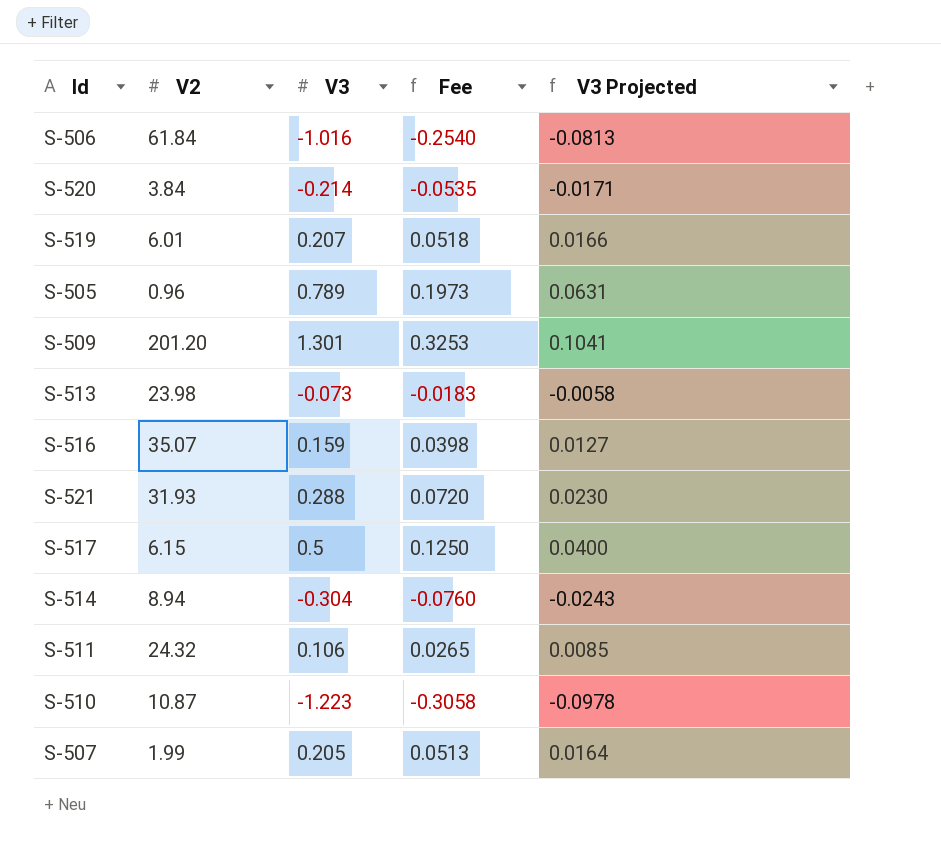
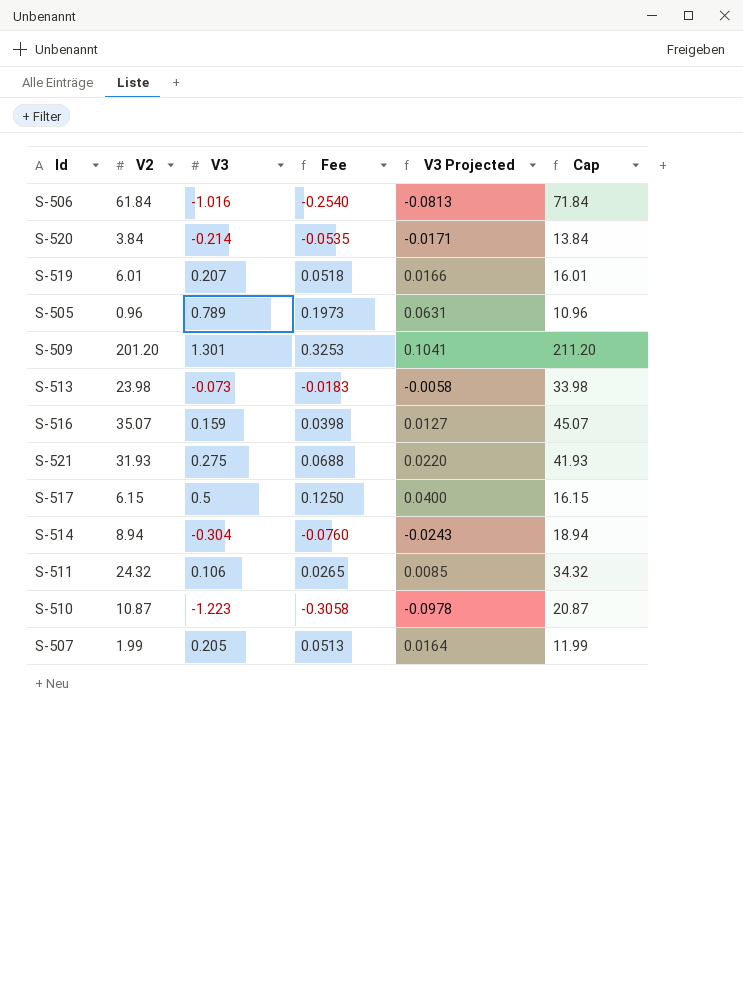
column Cap | formula: none -> [V2] + 10
S-521 | V3: 0.288 -> 0.275
S-521 | Fee: 0.0720 -> 0.0688
S-521 | V3 Projected: 0.0230 -> 0.0220

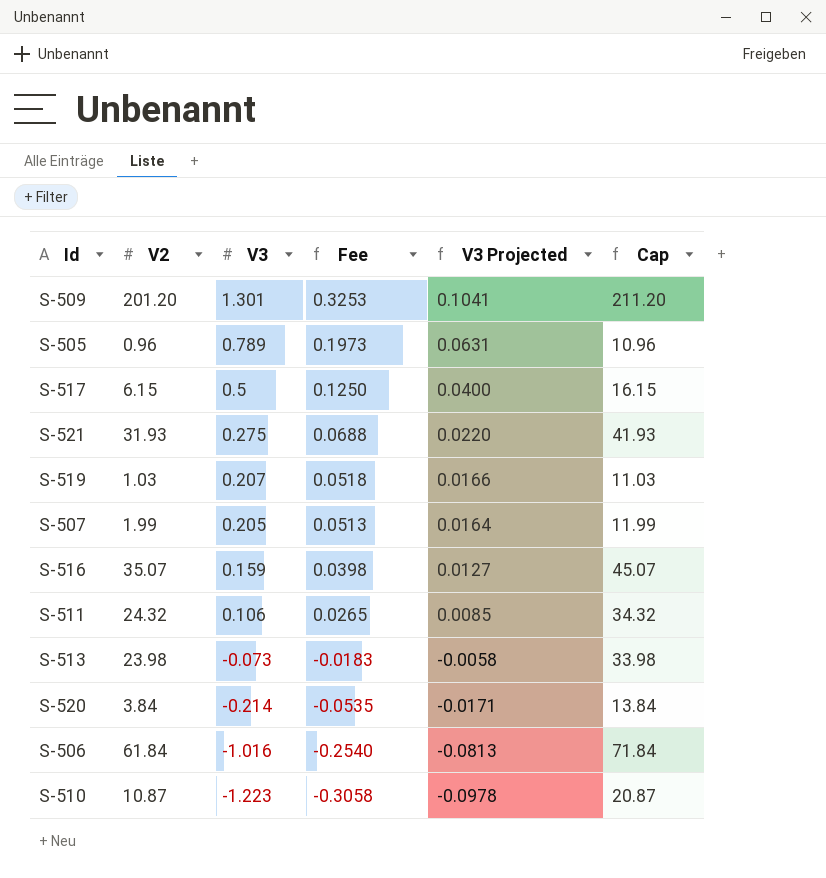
row order: none -> V3 descending
row S-514: 8.94 | -0.304 | -0.0760 | -0.0243 | 18.94 -> none
S-519 | V2: 6.01 -> 1.03
S-519 | Cap: 16.01 -> 11.03

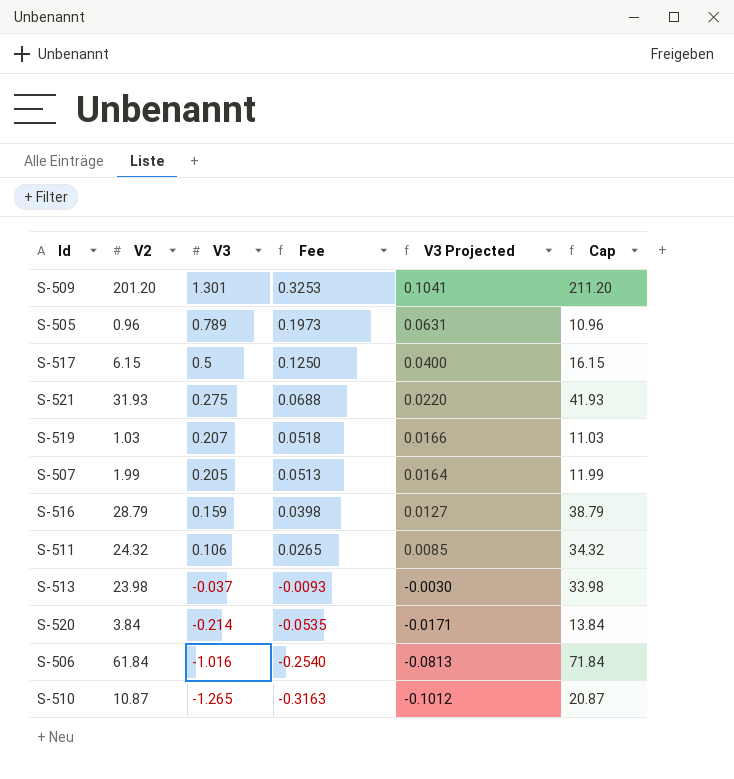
S-516 | V2: 35.07 -> 28.79
S-516 | Cap: 45.07 -> 38.79
S-513 | V3: -0.073 -> -0.037
S-513 | Fee: -0.0183 -> -0.0093
S-513 | V3 Projected: -0.0058 -> -0.0030
S-510 | V3: -1.223 -> -1.265
S-510 | Fee: -0.3058 -> -0.3163
S-510 | V3 Projected: -0.0978 -> -0.1012

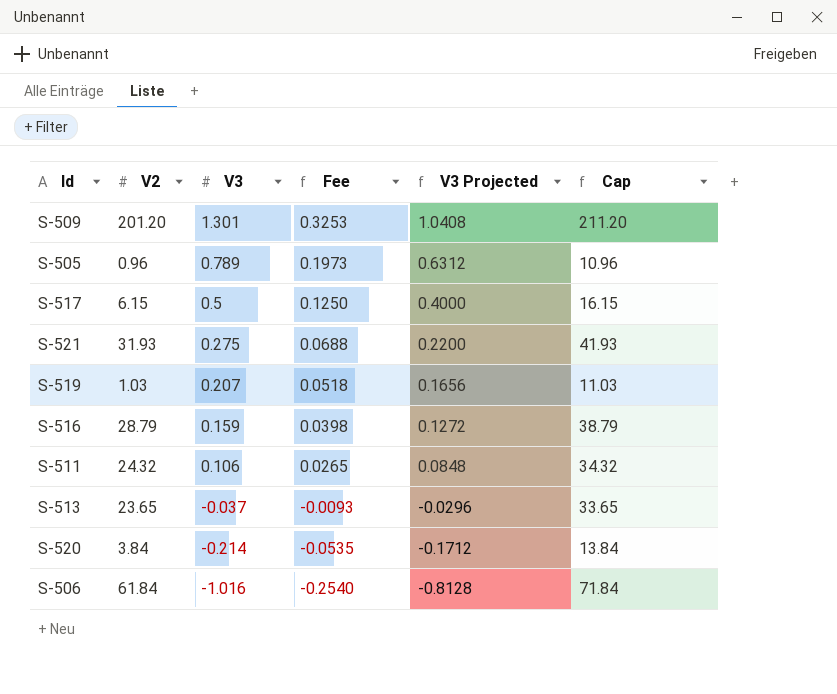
column V3 Projected | formula: [V3] * 0.08 -> [V3] * 0.8
row S-507: 1.99 | 0.205 | 0.0513 | 0.0164 | 11.99 -> none
row S-510: 10.87 | -1.265 | -0.3163 | -0.1012 | 20.87 -> none
S-513 | V2: 23.98 -> 23.65
S-513 | Cap: 33.98 -> 33.65

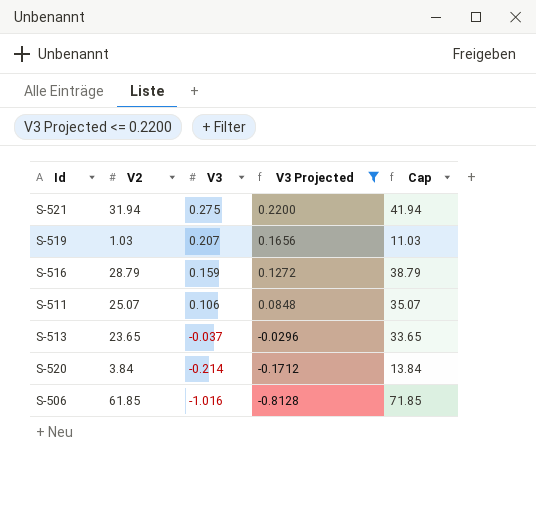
filter: none -> V3 Projected <= 0.2200
column Fee | formula: [V3] * 0.25 -> none
S-521 | V2: 31.93 -> 31.94
S-521 | Cap: 41.93 -> 41.94
S-511 | V2: 24.32 -> 25.07
S-511 | Cap: 34.32 -> 35.07
S-506 | V2: 61.84 -> 61.85
S-506 | Cap: 71.84 -> 71.85

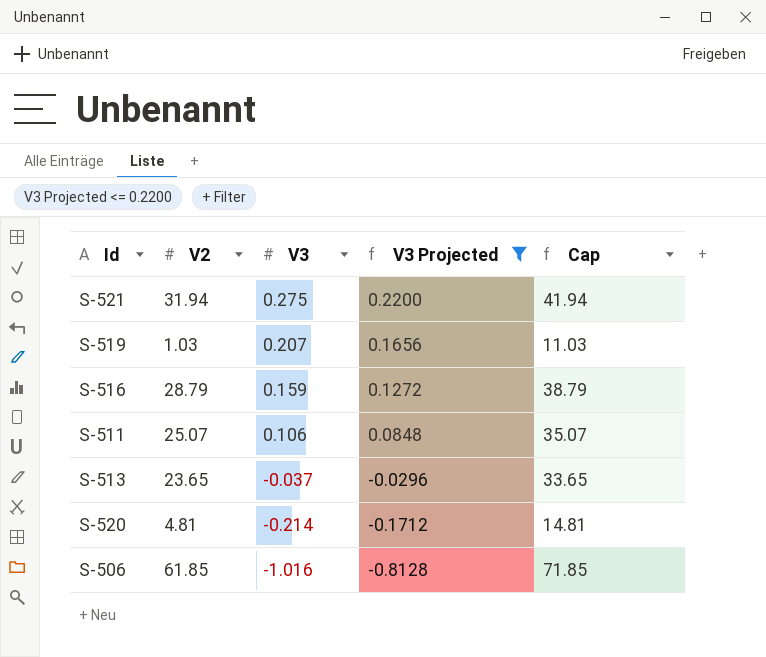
S-520 | V2: 3.84 -> 4.81
S-520 | Cap: 13.84 -> 14.81

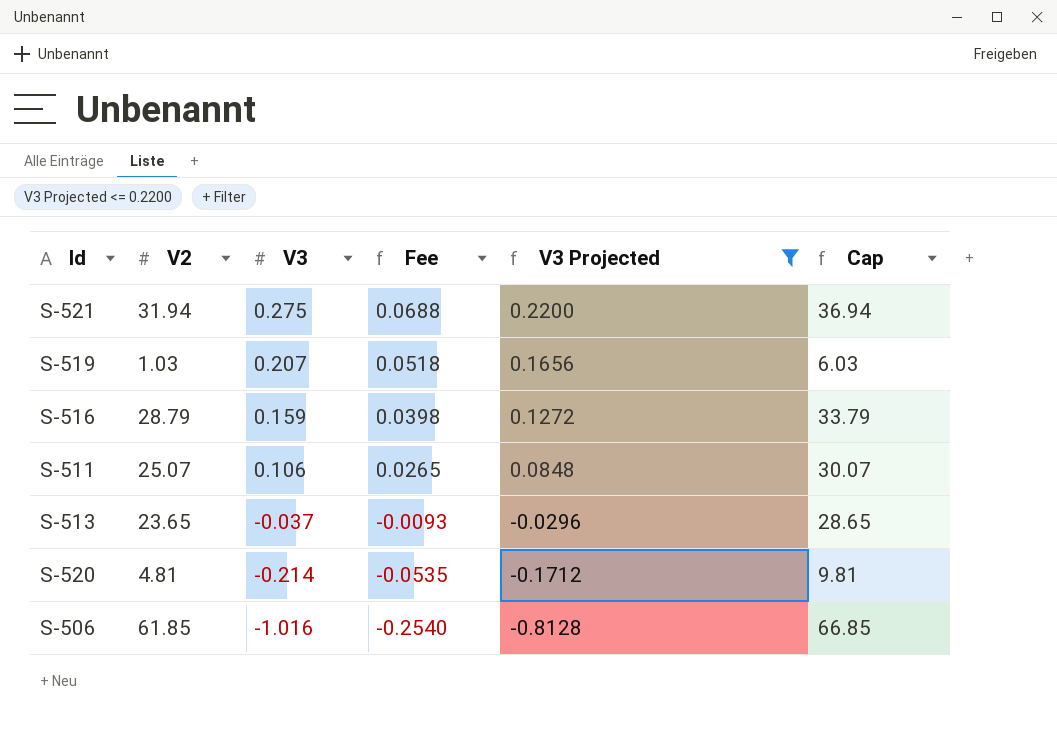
column Fee | formula: none -> [V3] * 0.25
column Cap | formula: [V2] + 10 -> [V2] + 5

